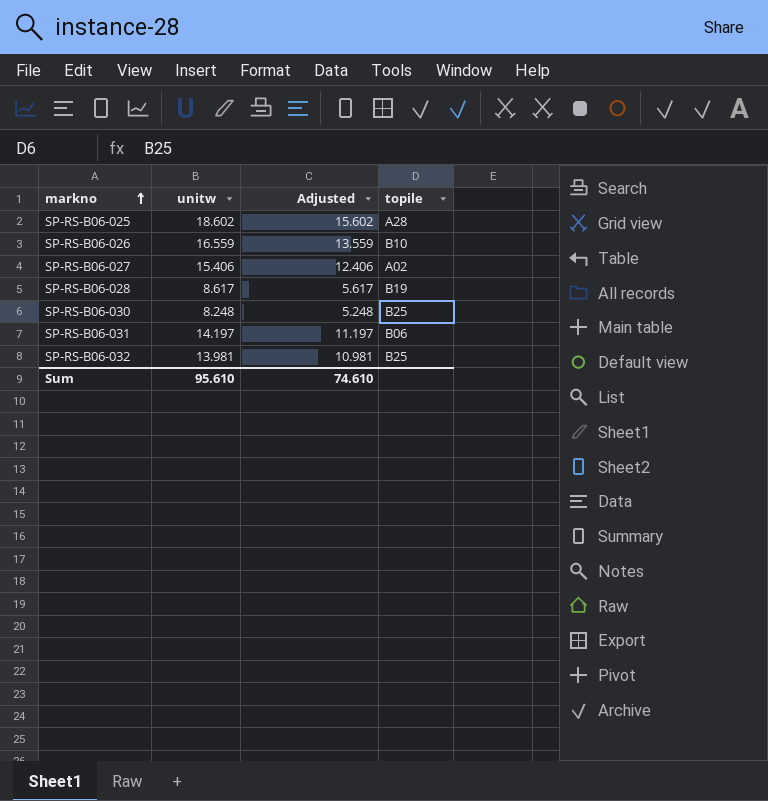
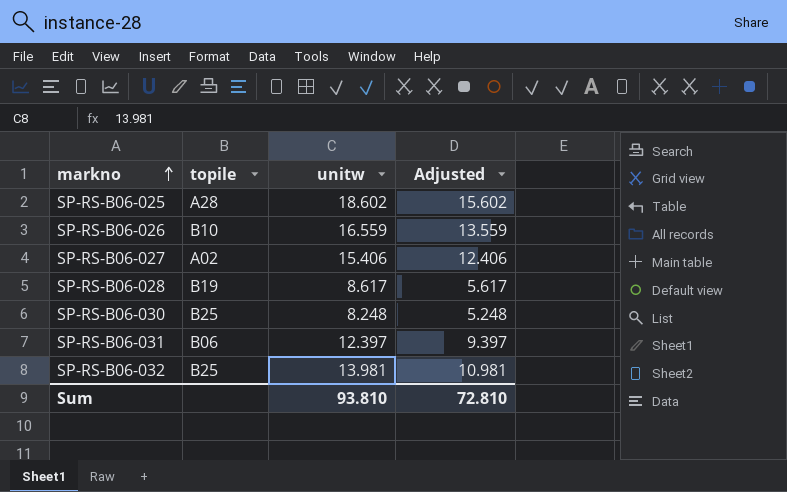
column topile | position: 4 -> 2
SP-RS-B06-031 | unitw: 14.197 -> 12.397
SP-RS-B06-031 | Adjusted: 11.197 -> 9.397
Sum | unitw: 95.610 -> 93.810
Sum | Adjusted: 74.610 -> 72.810

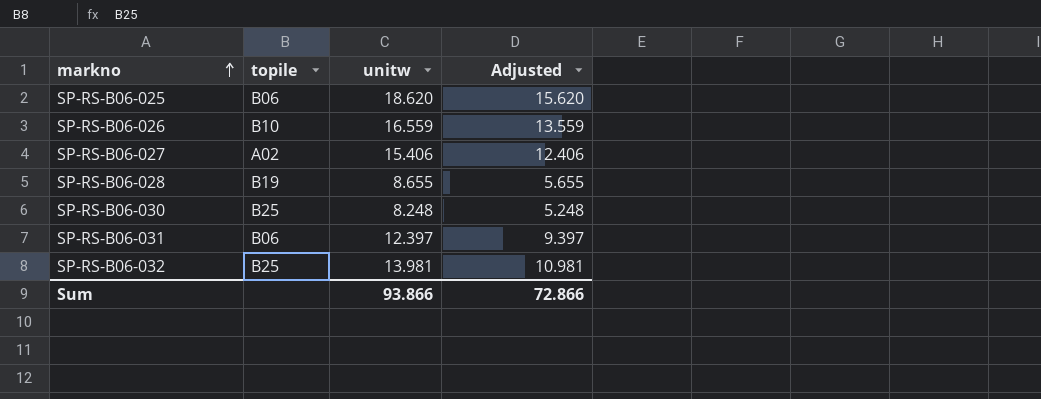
SP-RS-B06-025 | topile: A28 -> B06
SP-RS-B06-025 | unitw: 18.602 -> 18.620
SP-RS-B06-025 | Adjusted: 15.602 -> 15.620
SP-RS-B06-028 | unitw: 8.617 -> 8.655
SP-RS-B06-028 | Adjusted: 5.617 -> 5.655
Sum | unitw: 93.810 -> 93.866
Sum | Adjusted: 72.810 -> 72.866

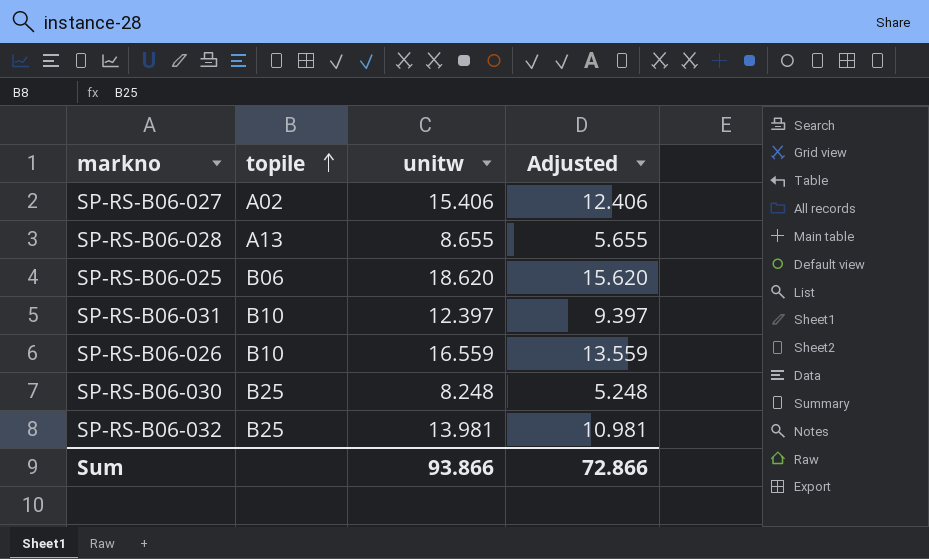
row order: markno ascending -> topile ascending
SP-RS-B06-028 | topile: B19 -> A13
SP-RS-B06-031 | topile: B06 -> B10

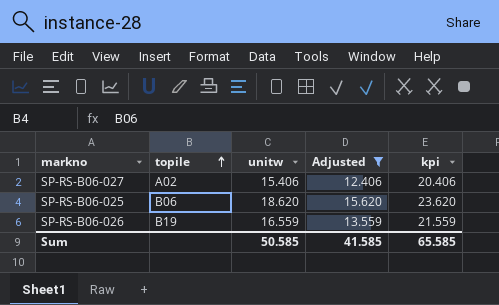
filter: none -> Adjusted >= 12.406
column kpi | formula: none -> [unitw] + 5
SP-RS-B06-026 | topile: B10 -> B19
Sum | unitw: 93.866 -> 50.585
Sum | Adjusted: 72.866 -> 41.585

